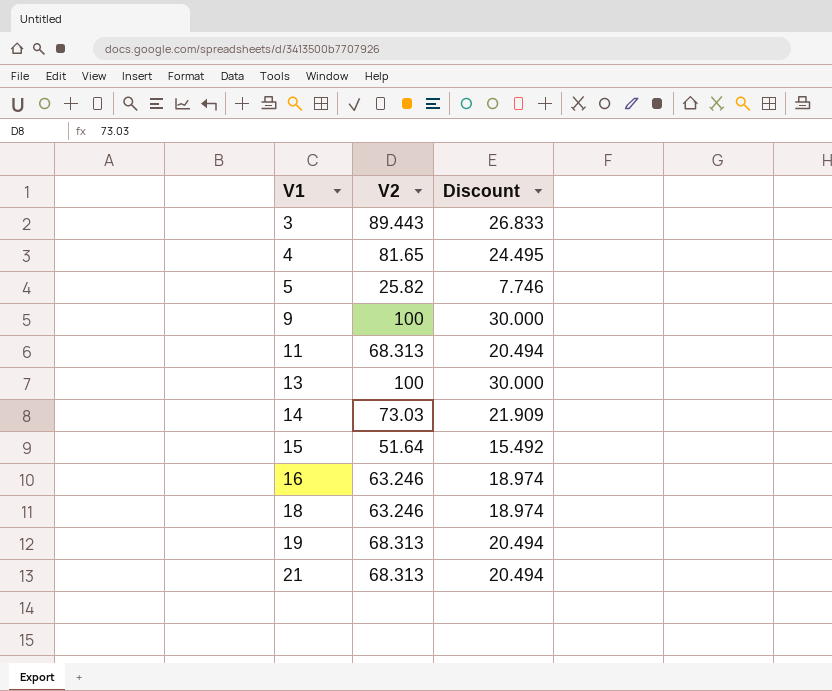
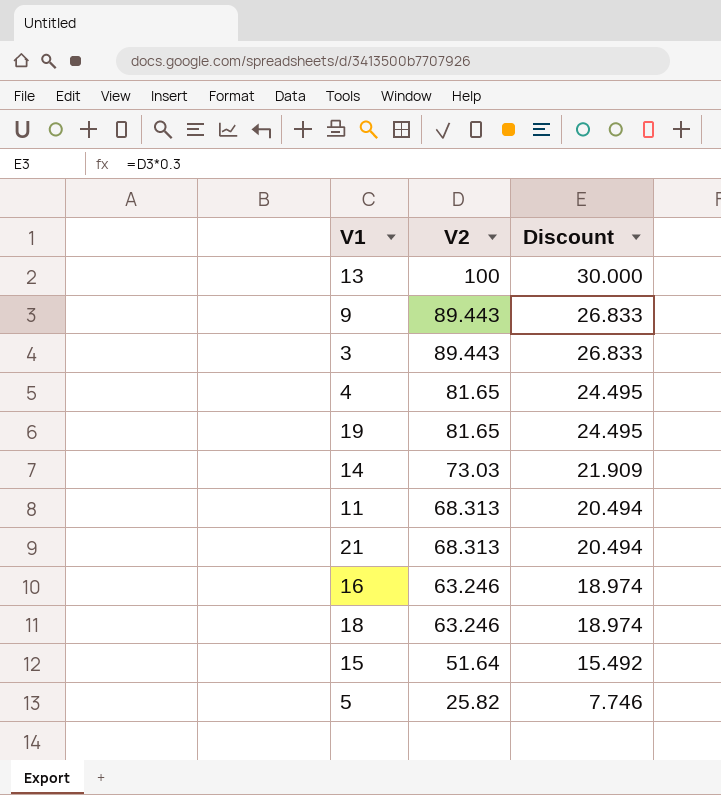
row order: V1 ascending -> V2 descending
9 | V2: 100 -> 89.443
9 | Discount: 30.000 -> 26.833
19 | V2: 68.313 -> 81.65
19 | Discount: 20.494 -> 24.495

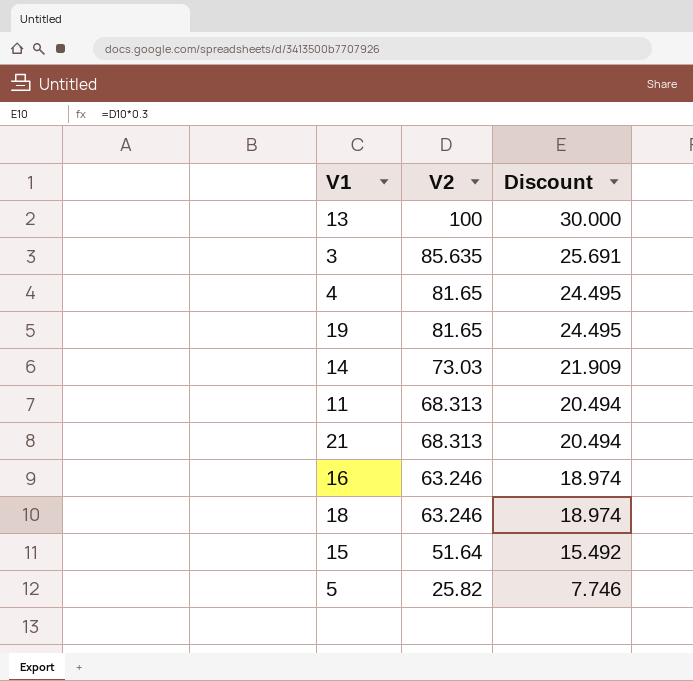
row 9: 89.443 | 26.833 -> none
3 | V2: 89.443 -> 85.635
3 | Discount: 26.833 -> 25.691

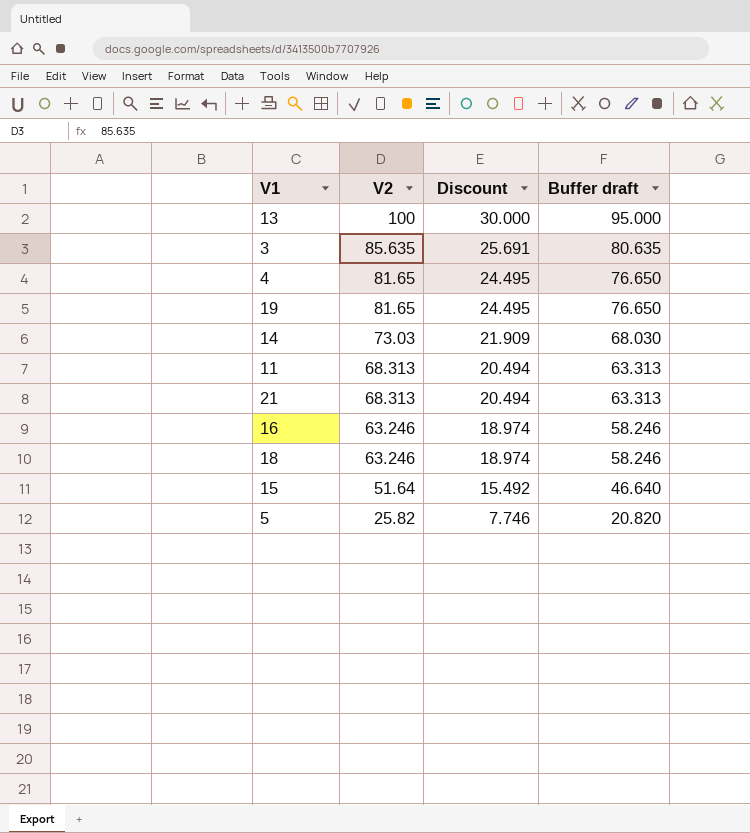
column Buffer draft | formula: none -> [V2] - 5

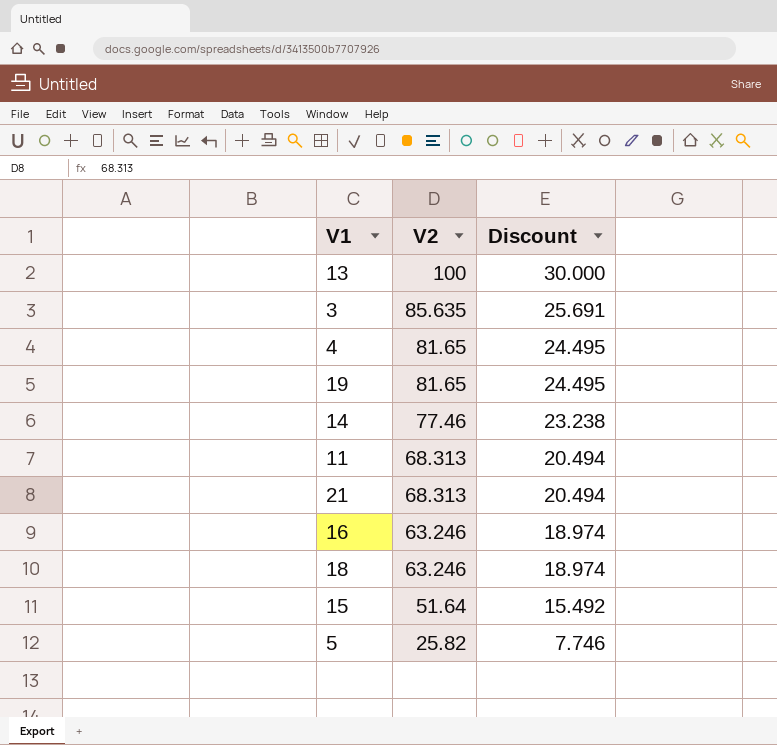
column Buffer draft | formula: [V2] - 5 -> none
14 | V2: 73.03 -> 77.46
14 | Discount: 21.909 -> 23.238

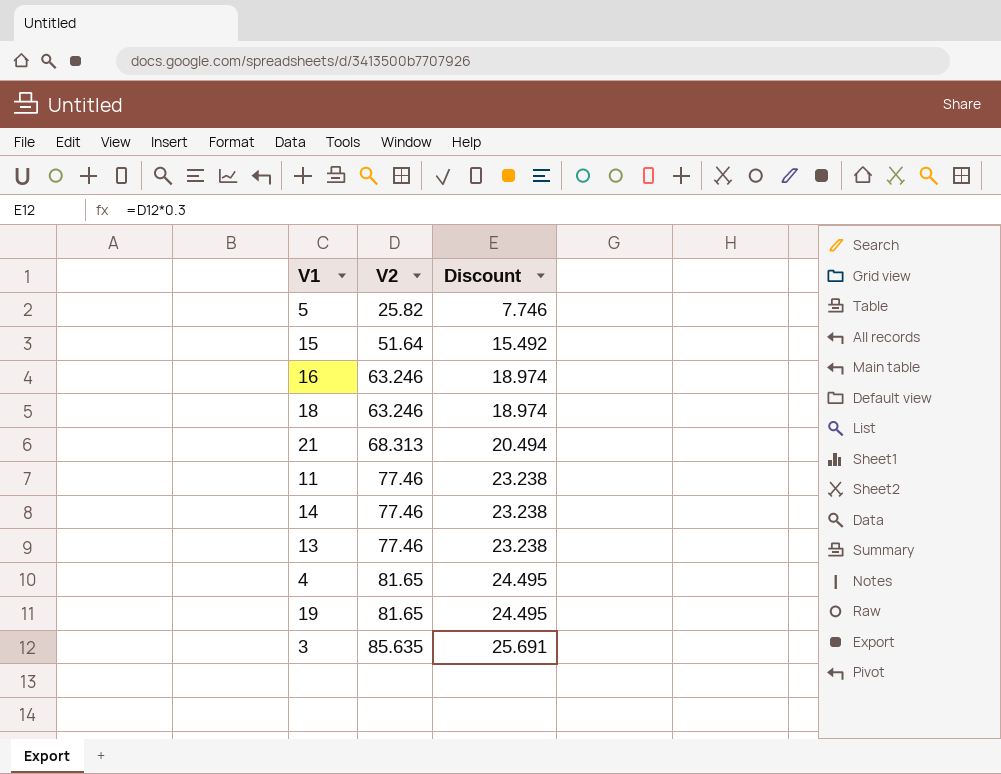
row order: V2 descending -> V2 ascending
11 | V2: 68.313 -> 77.46
11 | Discount: 20.494 -> 23.238
13 | V2: 100 -> 77.46
13 | Discount: 30.000 -> 23.238

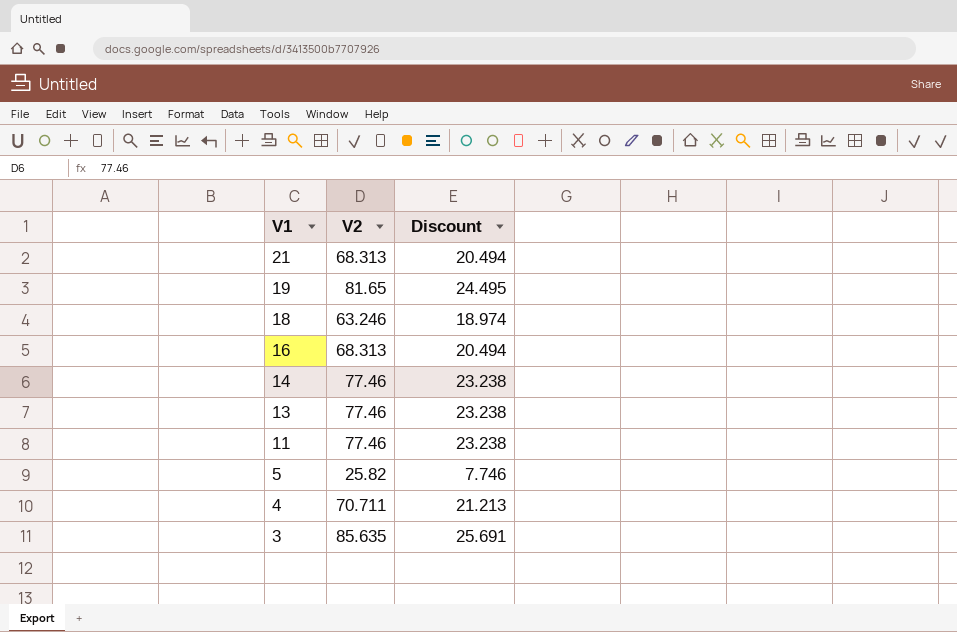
row order: V2 ascending -> V1 descending
row 15: 51.64 | 15.492 -> none
16 | V2: 63.246 -> 68.313
16 | Discount: 18.974 -> 20.494
4 | V2: 81.65 -> 70.711
4 | Discount: 24.495 -> 21.213

